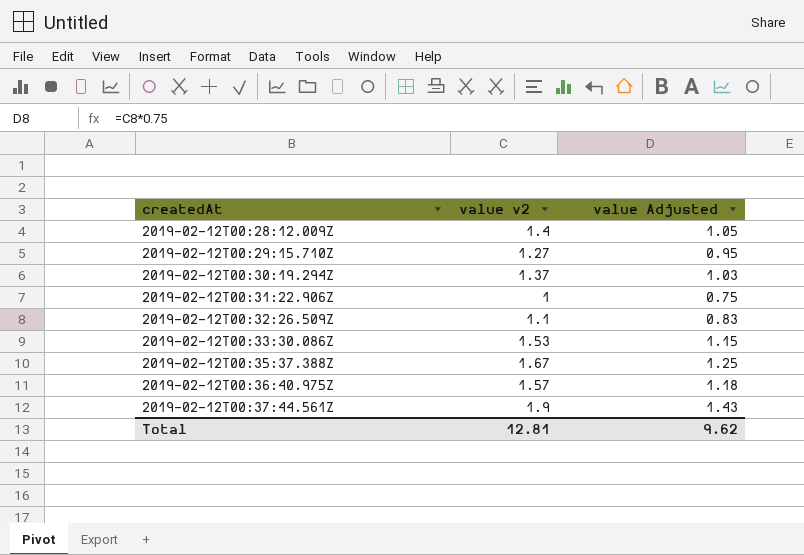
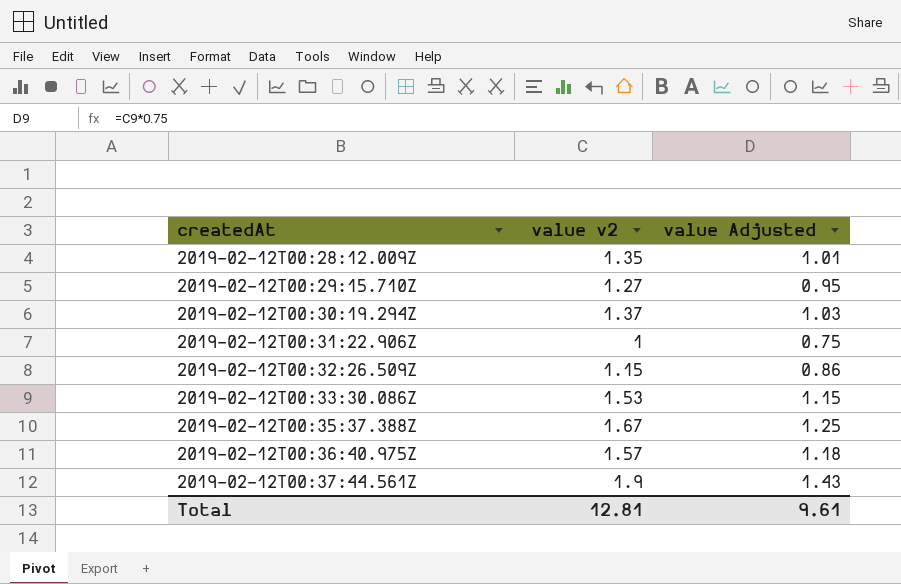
2019-02-12T00:28:12.009Z | value v2: 1.4 -> 1.35
2019-02-12T00:28:12.009Z | value Adjusted: 1.05 -> 1.01
2019-02-12T00:32:26.509Z | value v2: 1.1 -> 1.15
2019-02-12T00:32:26.509Z | value Adjusted: 0.83 -> 0.86
Total | value Adjusted: 9.62 -> 9.61

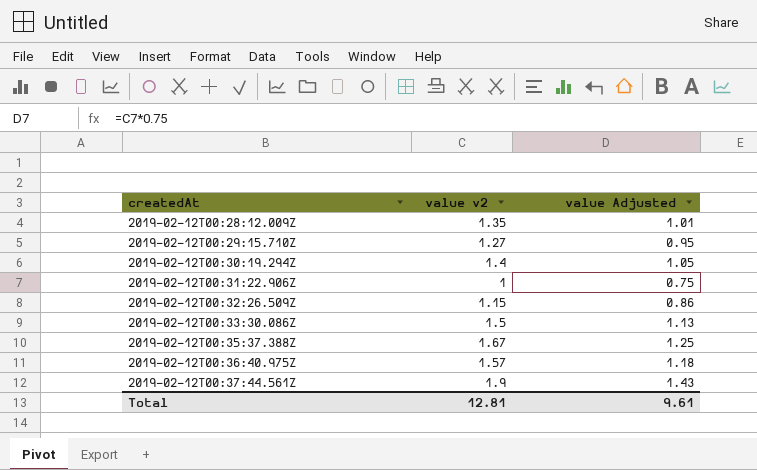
2019-02-12T00:30:19.294Z | value v2: 1.37 -> 1.4
2019-02-12T00:30:19.294Z | value Adjusted: 1.03 -> 1.05
2019-02-12T00:33:30.086Z | value v2: 1.53 -> 1.5
2019-02-12T00:33:30.086Z | value Adjusted: 1.15 -> 1.13

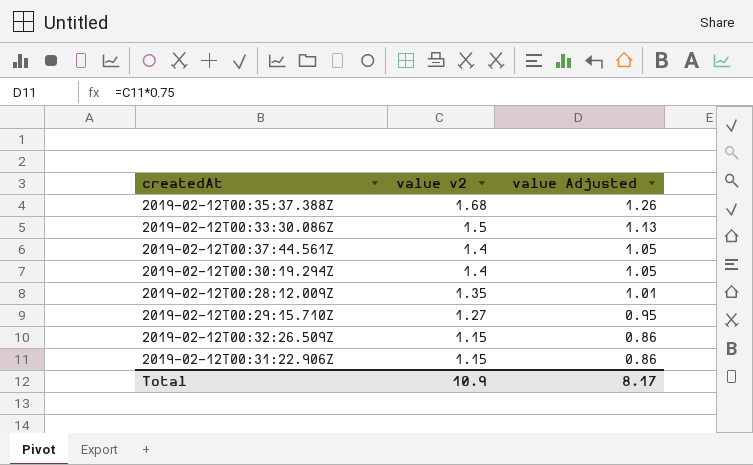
row order: createdAt ascending -> value v2 descending
row 2019-02-12T00:36:40.975Z: 1.57 | 1.18 -> none
2019-02-12T00:35:37.388Z | value v2: 1.67 -> 1.68
2019-02-12T00:35:37.388Z | value Adjusted: 1.25 -> 1.26
2019-02-12T00:37:44.561Z | value v2: 1.9 -> 1.4
2019-02-12T00:37:44.561Z | value Adjusted: 1.43 -> 1.05
2019-02-12T00:31:22.906Z | value v2: 1 -> 1.15
2019-02-12T00:31:22.906Z | value Adjusted: 0.75 -> 0.86
Total | value v2: 12.81 -> 10.9
Total | value Adjusted: 9.61 -> 8.17

